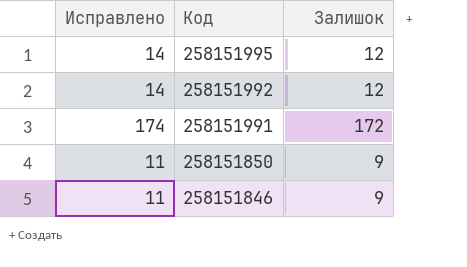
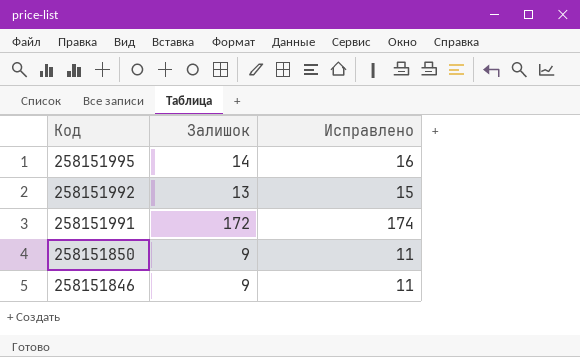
column Исправлено | position: 1 -> 3
258151995 | Залишок: 12 -> 14
258151995 | Исправлено: 14 -> 16
258151992 | Залишок: 12 -> 13
258151992 | Исправлено: 14 -> 15

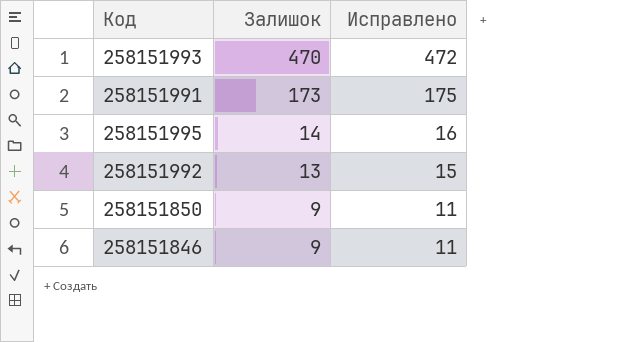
row order: Код descending -> Залишок descending
row 258151993: none -> 470 | 472
258151991 | Залишок: 172 -> 173
258151991 | Исправлено: 174 -> 175

